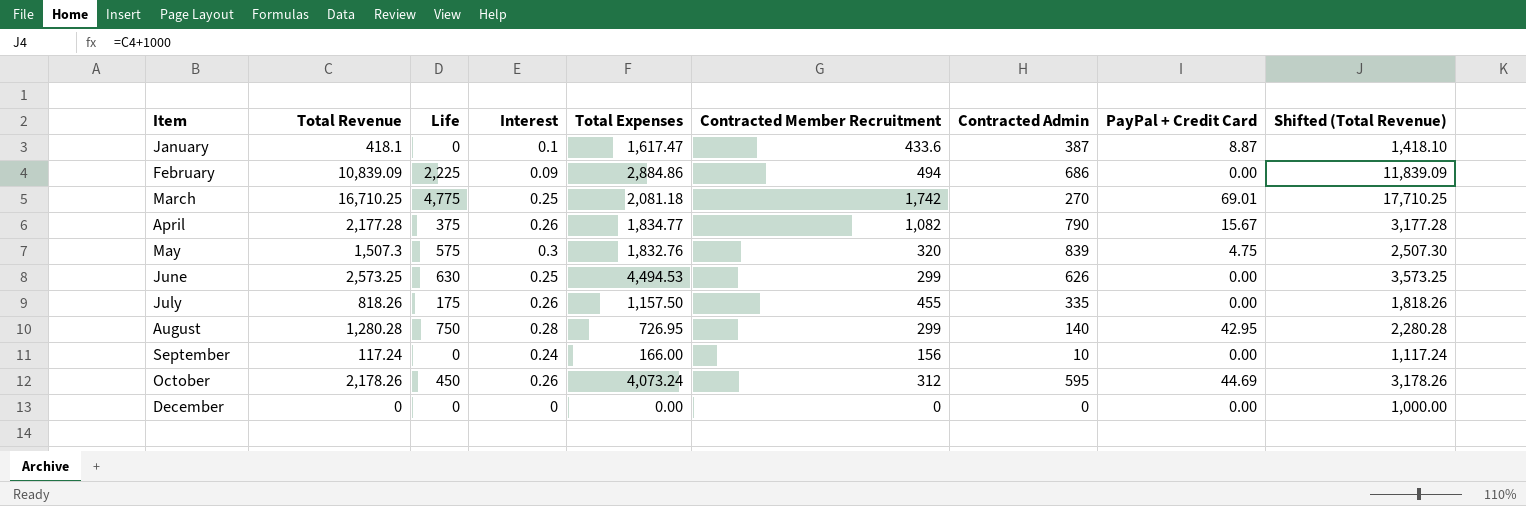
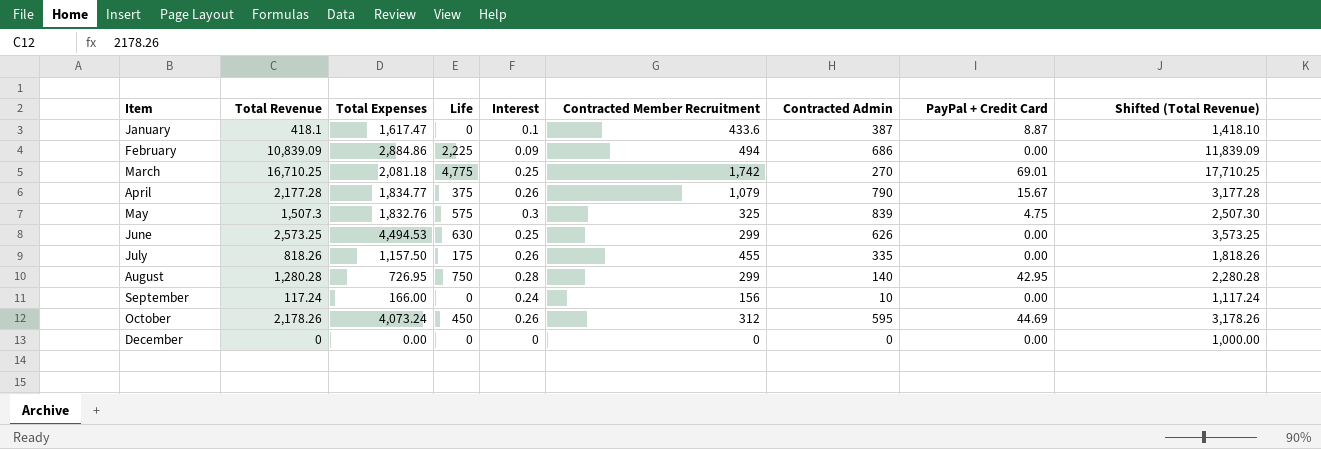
column Total Expenses | position: 5 -> 3
April | Contracted Member Recruitment: 1,082 -> 1,079
May | Contracted Member Recruitment: 320 -> 325

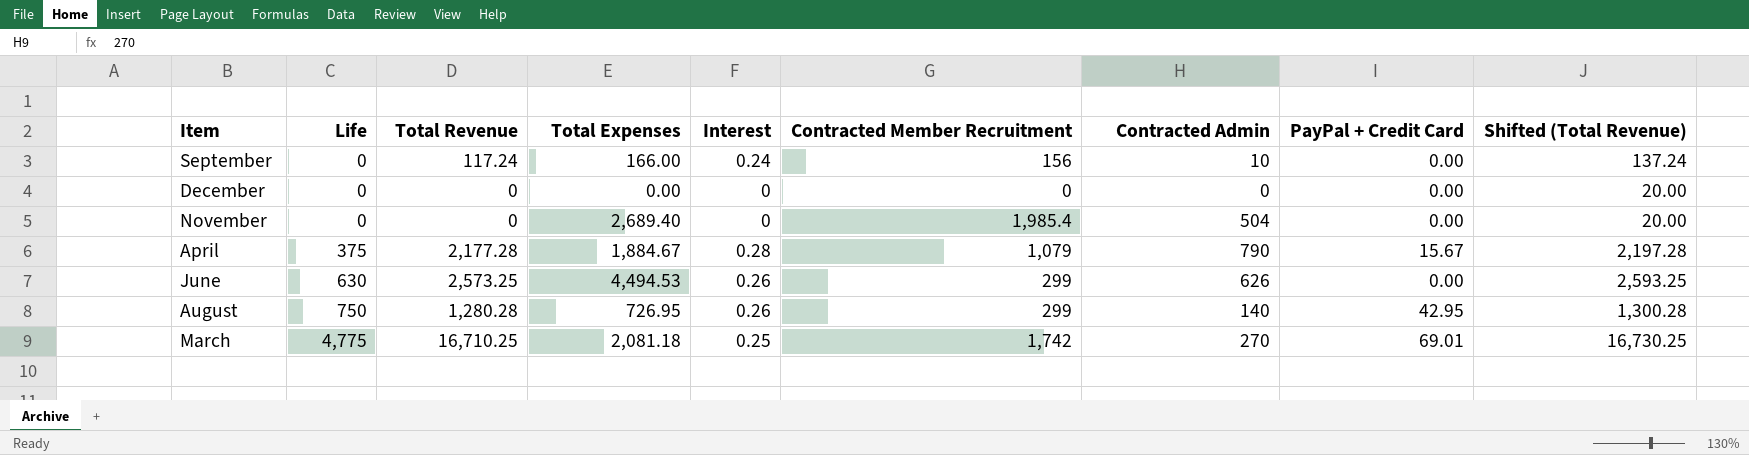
row order: Item ascending -> Life ascending
column Life | position: 4 -> 2
column Shifted (Total Revenue) | formula: [Total Revenue] + 1000 -> [Total Revenue] + 20
row January: 418.1 | 1,617.47 | 0 | 0.1 | 433.6 | 387 | 8.87 | 1,418.10 -> none
row February: 10,839.09 | 2,884.86 | 2,225 | 0.09 | 494 | 686 | 0.00 | 11,839.09 -> none
row May: 1,507.3 | 1,832.76 | 575 | 0.3 | 325 | 839 | 4.75 | 2,507.30 -> none
row July: 818.26 | 1,157.50 | 175 | 0.26 | 455 | 335 | 0.00 | 1,818.26 -> none
row October: 2,178.26 | 4,073.24 | 450 | 0.26 | 312 | 595 | 44.69 | 3,178.26 -> none
row November: none -> 0 | 0 | 2,689.40 | 0 | 1,985.4 | 504 | 0.00 | 20.00
April | Total Expenses: 1,834.77 -> 1,884.67
April | Interest: 0.26 -> 0.28
June | Interest: 0.25 -> 0.26
August | Interest: 0.28 -> 0.26

